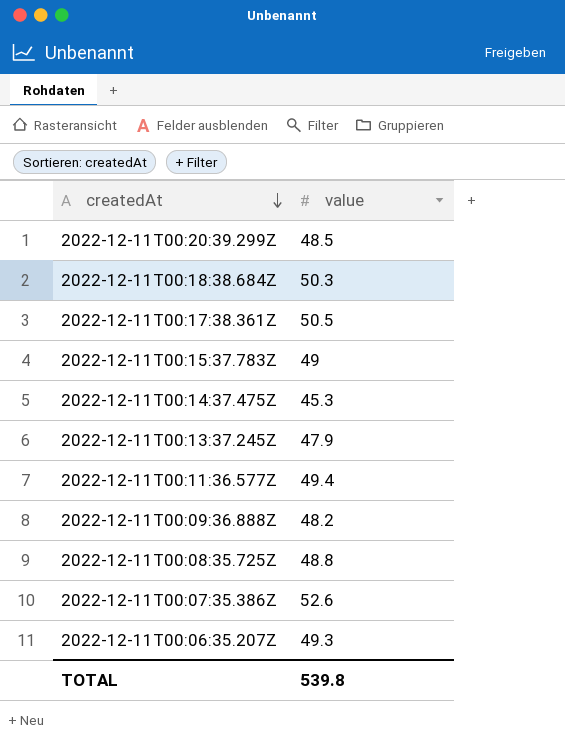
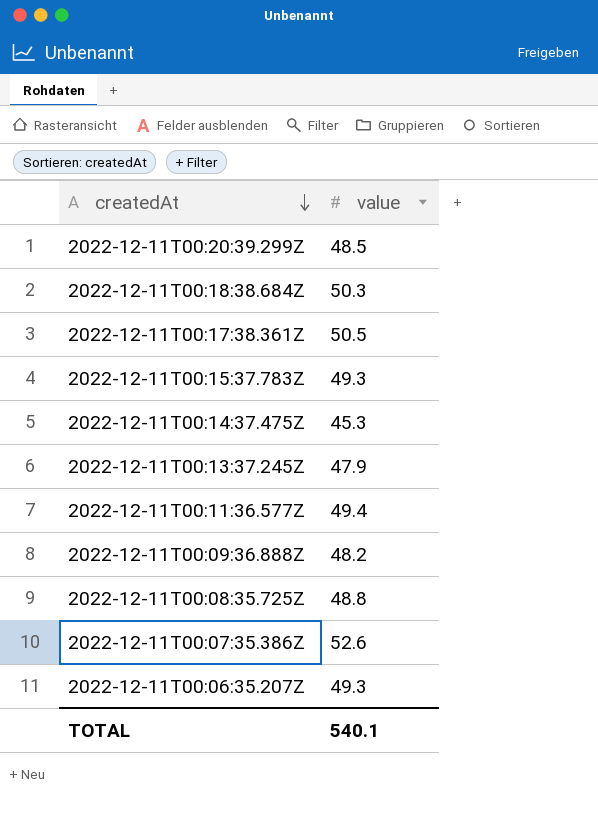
2022-12-11T00:15:37.783Z | value: 49 -> 49.3
TOTAL | value: 539.8 -> 540.1

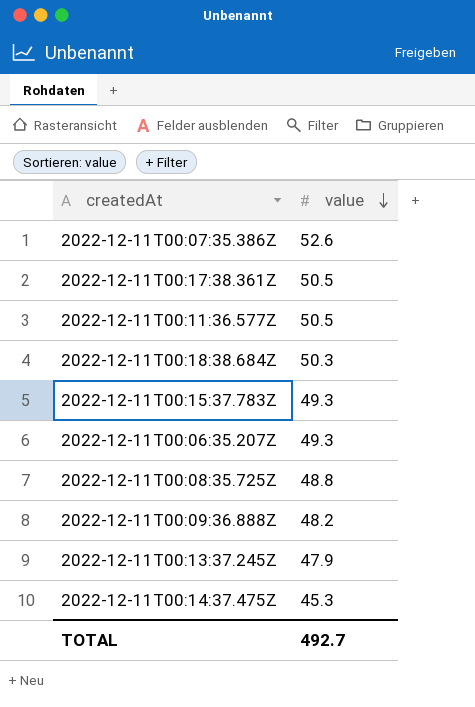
row order: createdAt descending -> value descending
row 2022-12-11T00:20:39.299Z: 48.5 -> none
2022-12-11T00:11:36.577Z | value: 49.4 -> 50.5
TOTAL | value: 540.1 -> 492.7

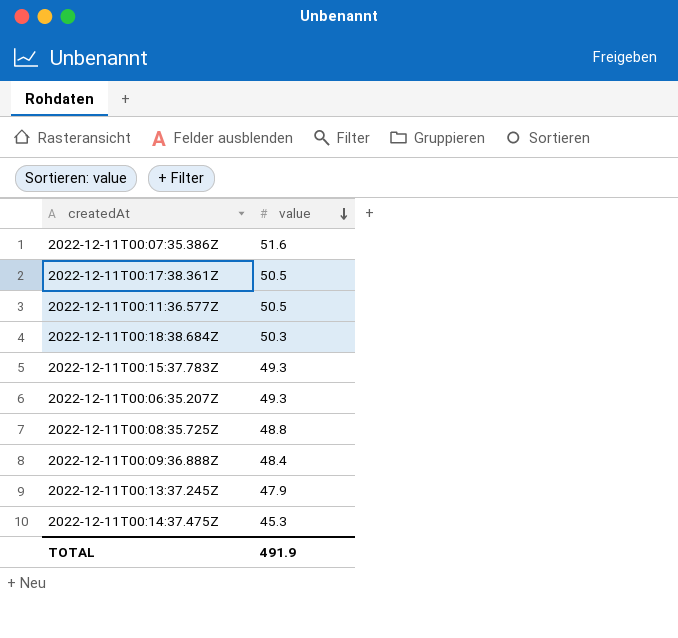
2022-12-11T00:07:35.386Z | value: 52.6 -> 51.6
2022-12-11T00:09:36.888Z | value: 48.2 -> 48.4
TOTAL | value: 492.7 -> 491.9

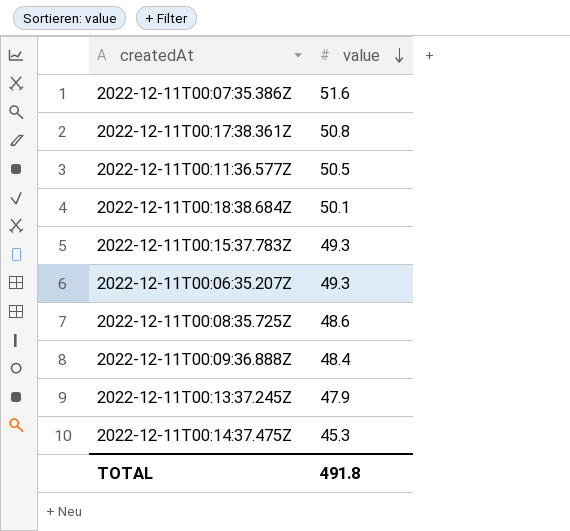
2022-12-11T00:17:38.361Z | value: 50.5 -> 50.8
2022-12-11T00:18:38.684Z | value: 50.3 -> 50.1
2022-12-11T00:08:35.725Z | value: 48.8 -> 48.6
TOTAL | value: 491.9 -> 491.8

